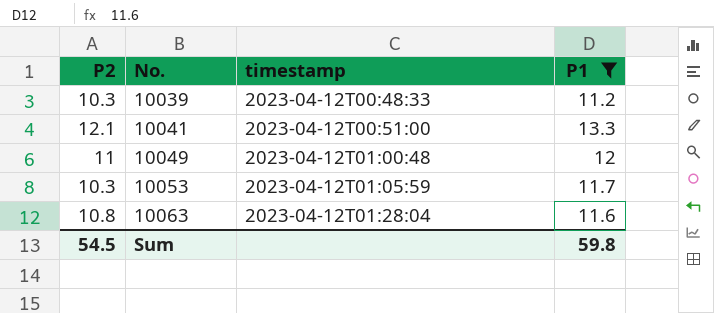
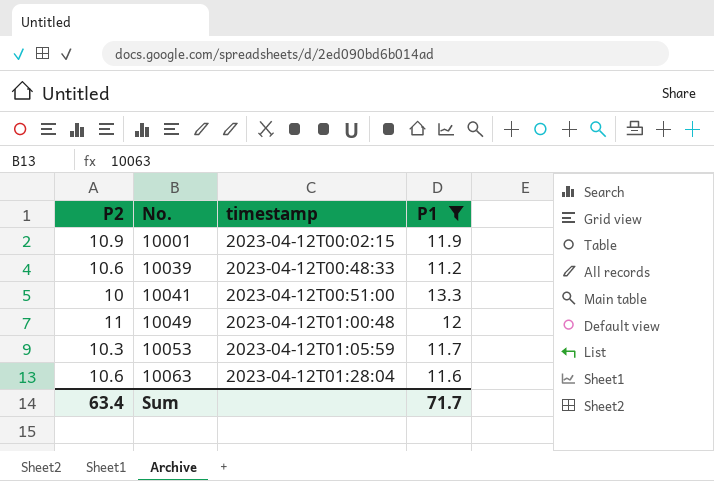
row 10001: none -> 10.9 | 2023-04-12T00:02:15 | 11.9
10039 | P2: 10.3 -> 10.6
10041 | P2: 12.1 -> 10
10063 | P2: 10.8 -> 10.6
Sum | P2: 54.5 -> 63.4
Sum | P1: 59.8 -> 71.7

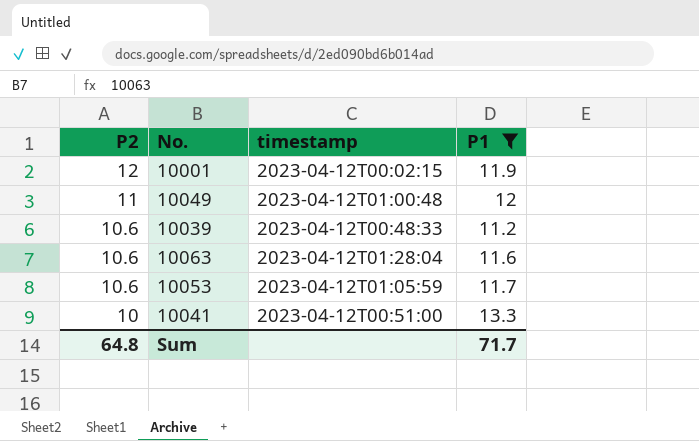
row order: No. ascending -> P2 descending
10001 | P2: 10.9 -> 12
10053 | P2: 10.3 -> 10.6
Sum | P2: 63.4 -> 64.8

